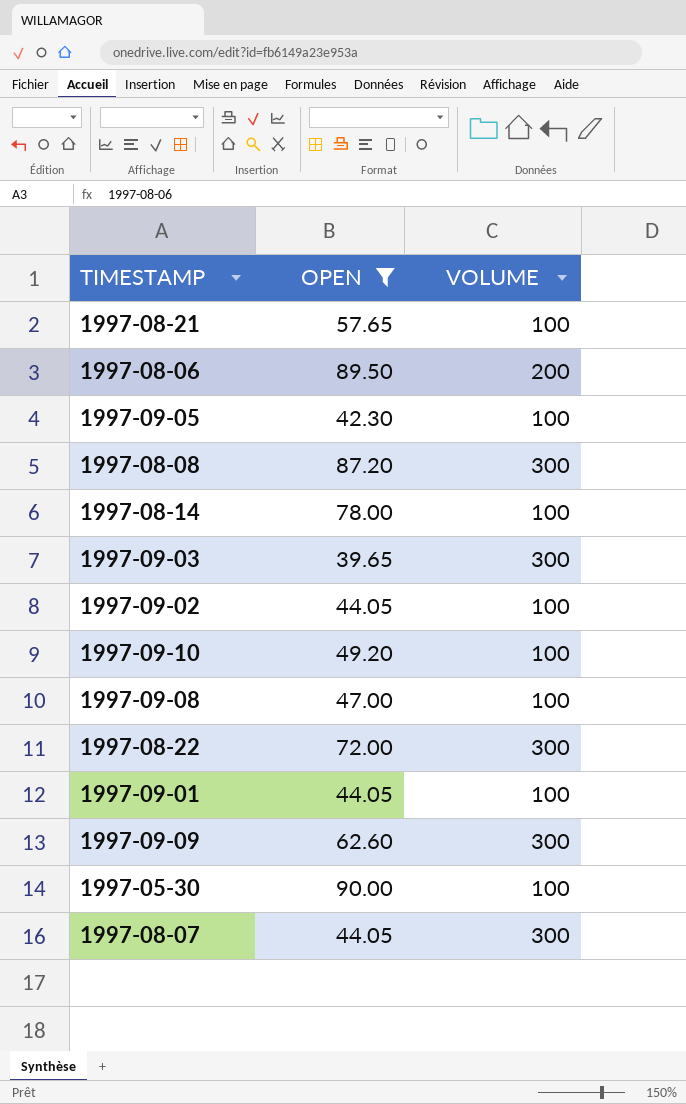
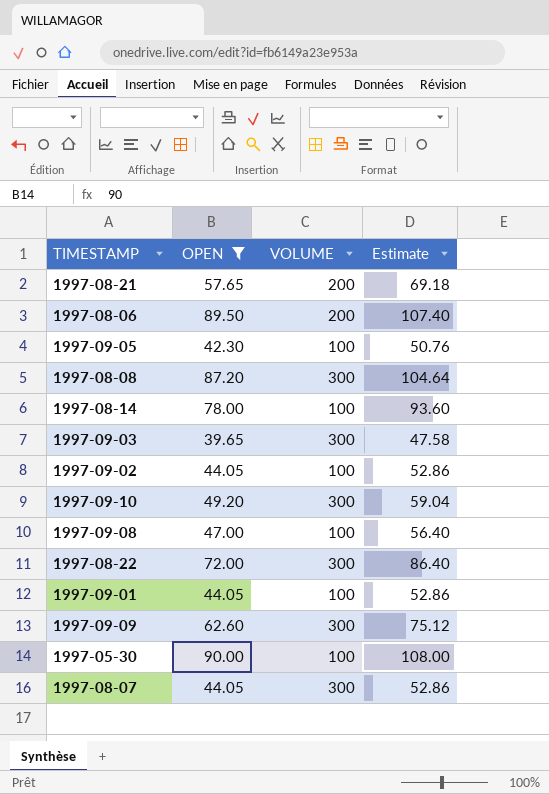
column Estimate | formula: none -> [OPEN] * 1.2
1997-08-21 | VOLUME: 100 -> 200
1997-09-10 | VOLUME: 100 -> 300

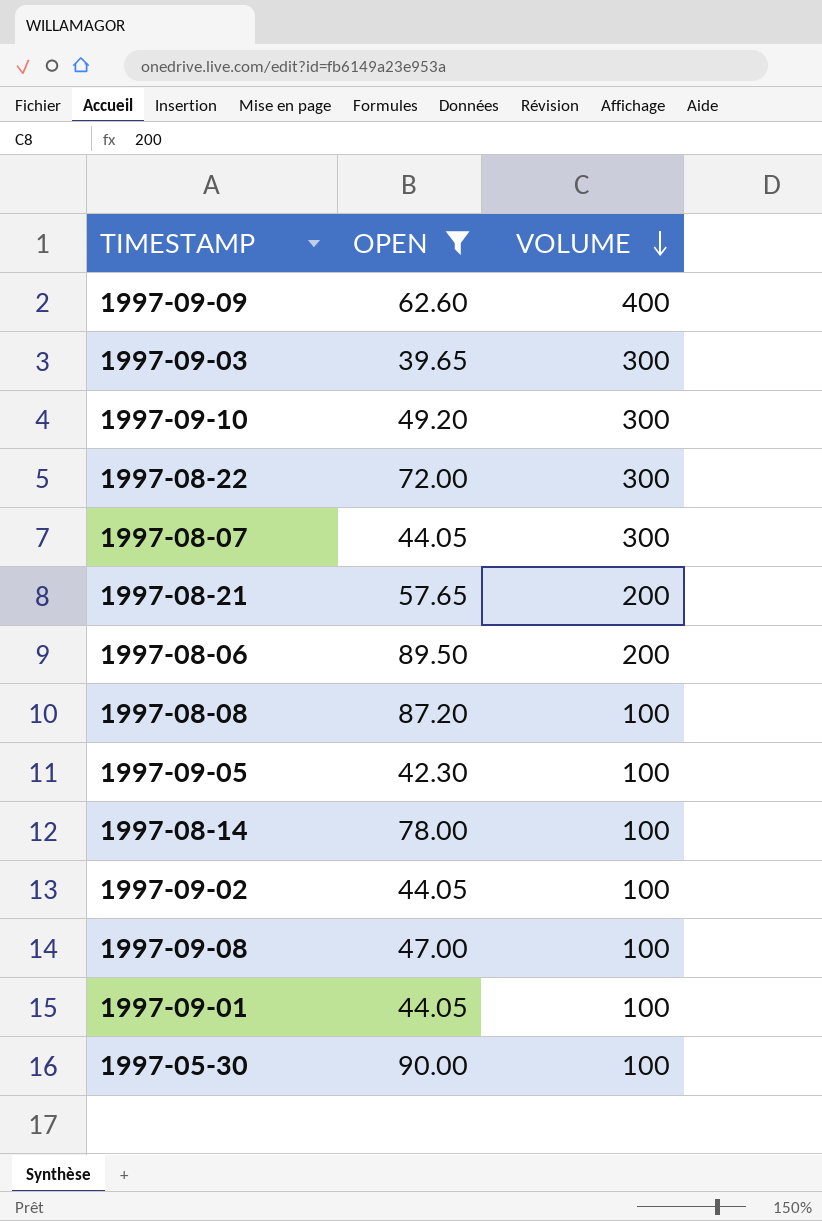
row order: none -> VOLUME descending
column Estimate | formula: [OPEN] * 1.2 -> none
1997-09-09 | VOLUME: 300 -> 400
1997-08-08 | VOLUME: 300 -> 100

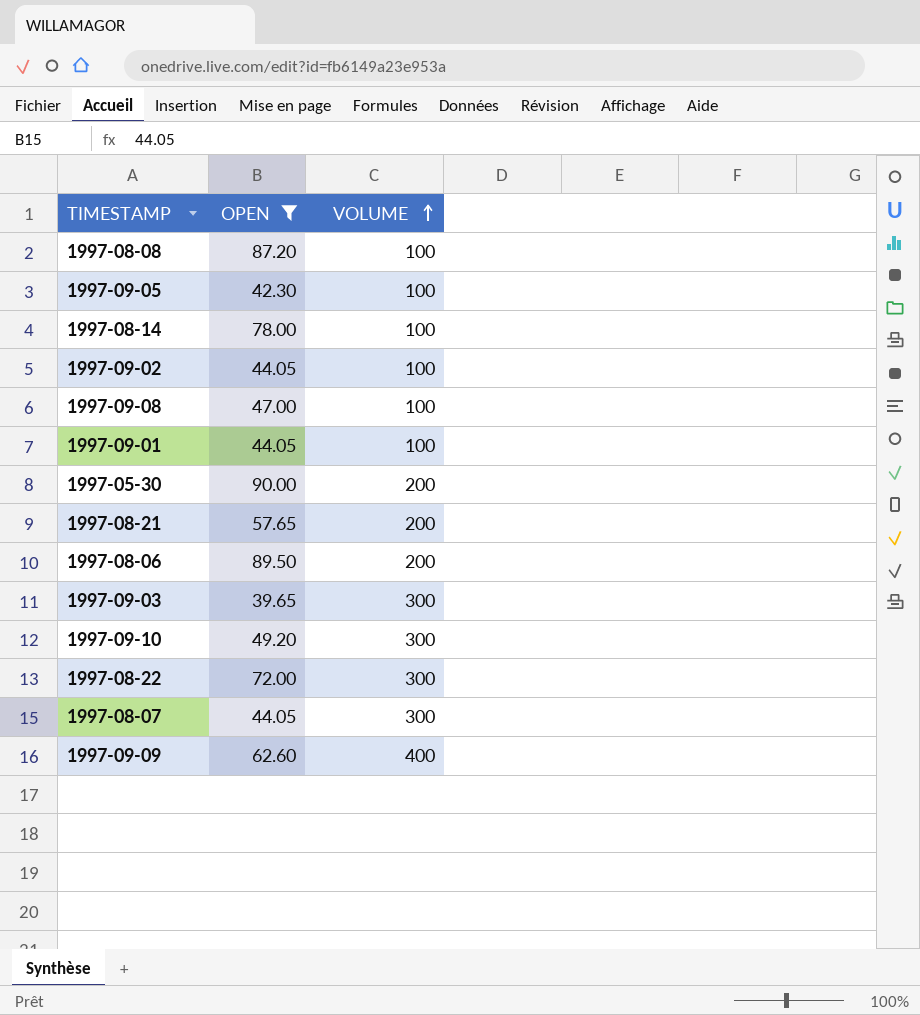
row order: VOLUME descending -> VOLUME ascending
1997-05-30 | VOLUME: 100 -> 200

